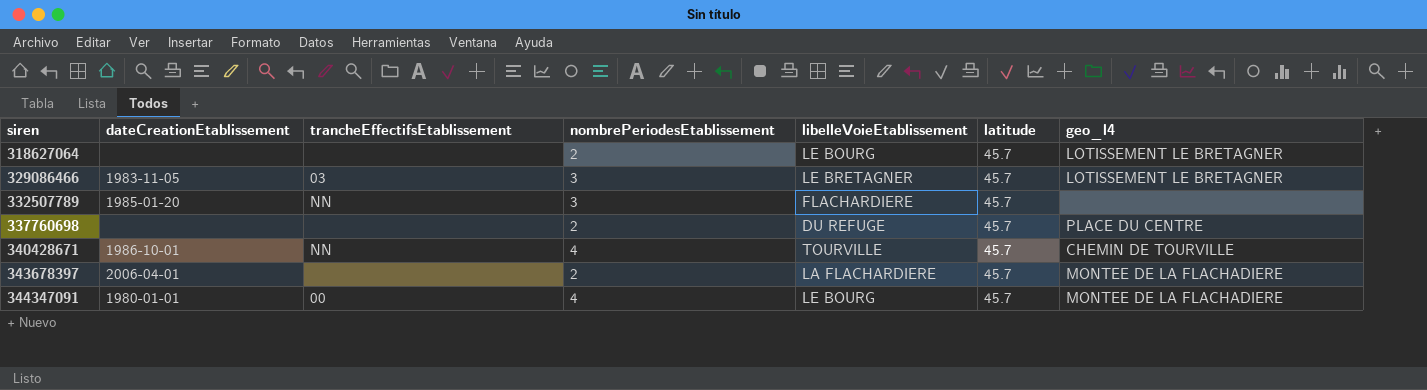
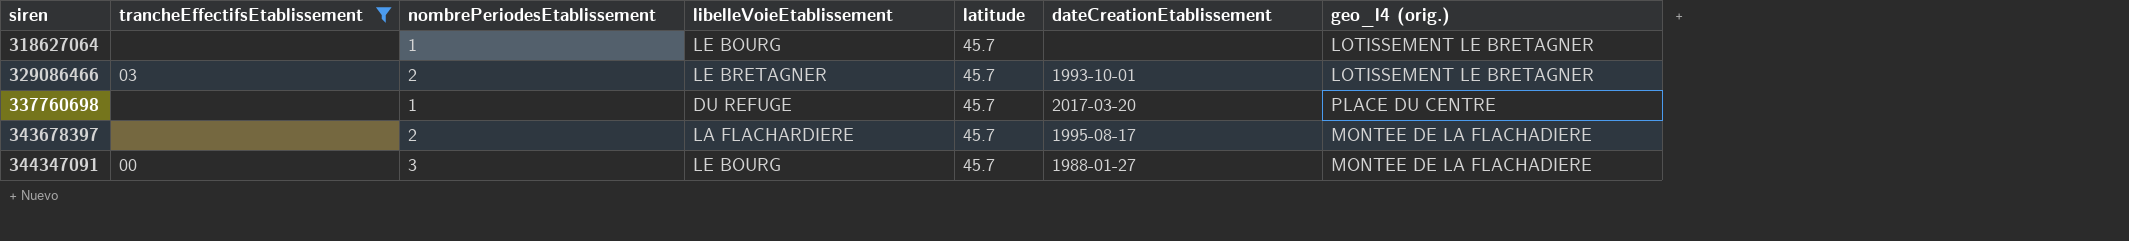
filter: none -> trancheEffectifsEtablissement != NN
column dateCreationEtablissement | position: 2 -> 6
column name: geo_l4 -> geo_l4 (orig.)
318627064 | nombrePeriodesEtablissement: 2 -> 1
329086466 | nombrePeriodesEtablissement: 3 -> 2
329086466 | dateCreationEtablissement: 1983-11-05 -> 1993-10-01
337760698 | nombrePeriodesEtablissement: 2 -> 1
337760698 | dateCreationEtablissement: none -> 2017-03-20
343678397 | dateCreationEtablissement: 2006-04-01 -> 1995-08-17
344347091 | nombrePeriodesEtablissement: 4 -> 3
344347091 | dateCreationEtablissement: 1980-01-01 -> 1988-01-27

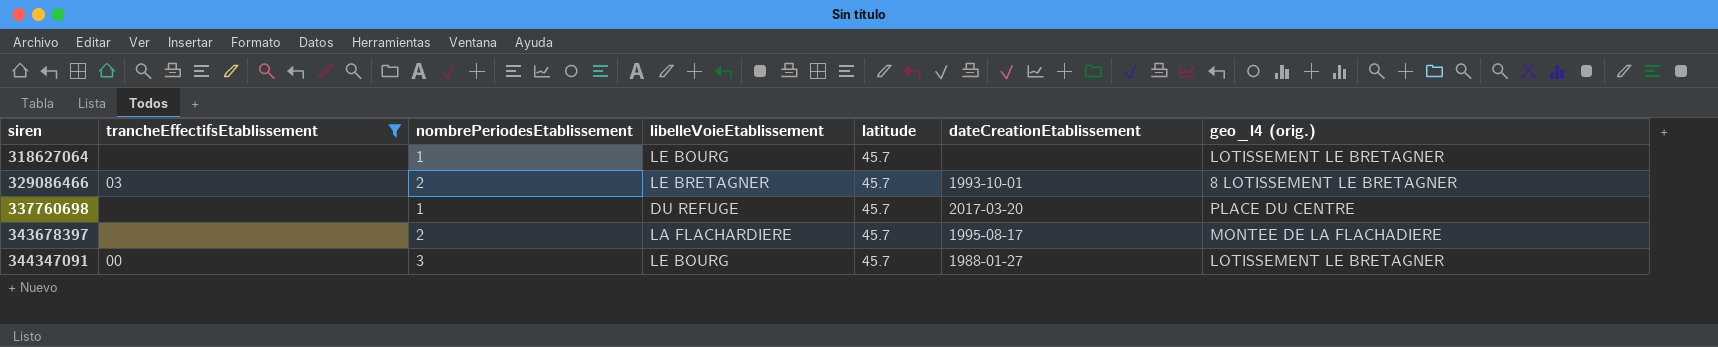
329086466 | geo_l4 (orig.): LOTISSEMENT LE BRETAGNER -> 8 LOTISSEMENT LE BRETAGNER
344347091 | geo_l4 (orig.): MONTEE DE LA FLACHADIERE -> LOTISSEMENT LE BRETAGNER

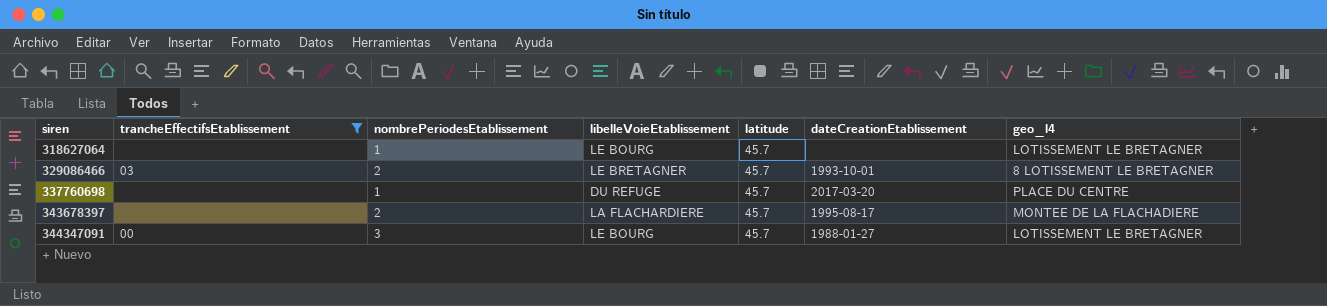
column name: geo_l4 (orig.) -> geo_l4

